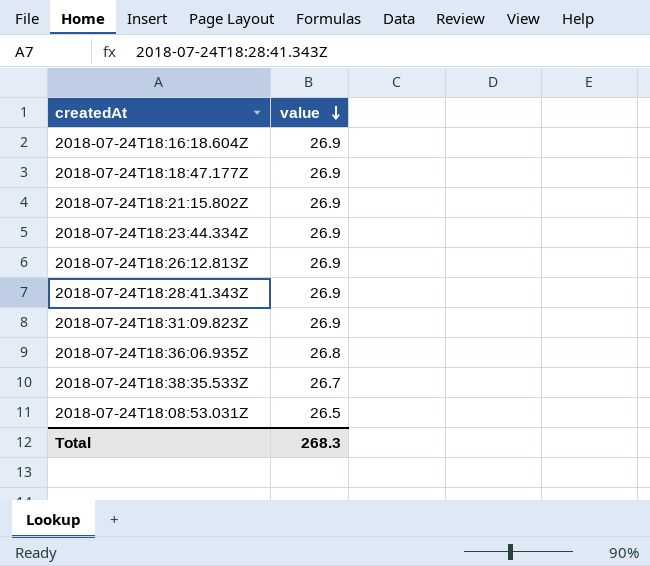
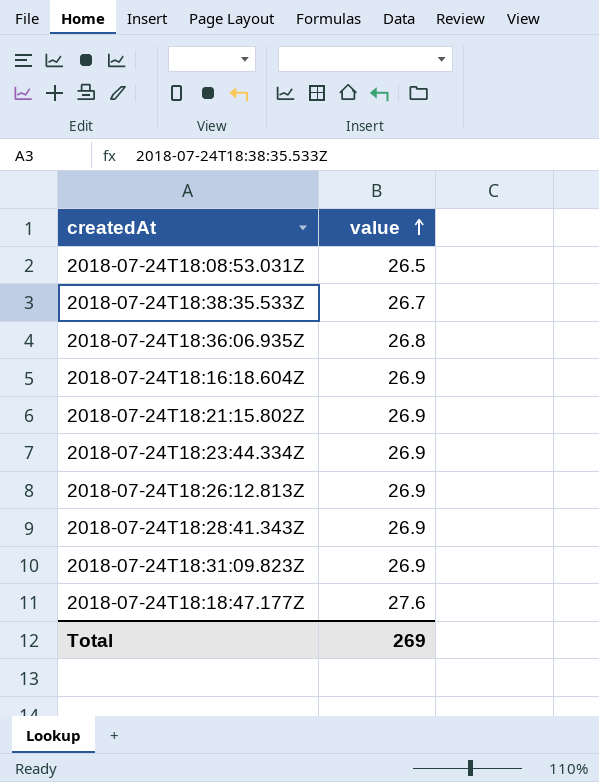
row order: value descending -> value ascending
2018-07-24T18:18:47.177Z | value: 26.9 -> 27.6
Total | value: 268.3 -> 269

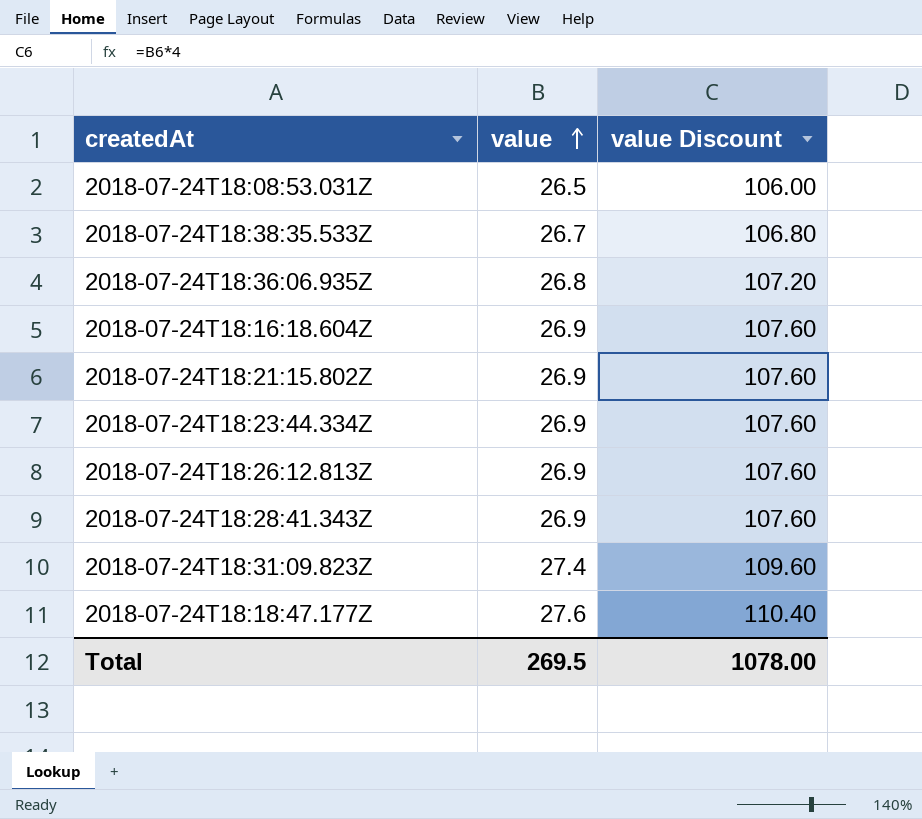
column value Discount | formula: none -> [value] * 4
2018-07-24T18:31:09.823Z | value: 26.9 -> 27.4
Total | value: 269 -> 269.5

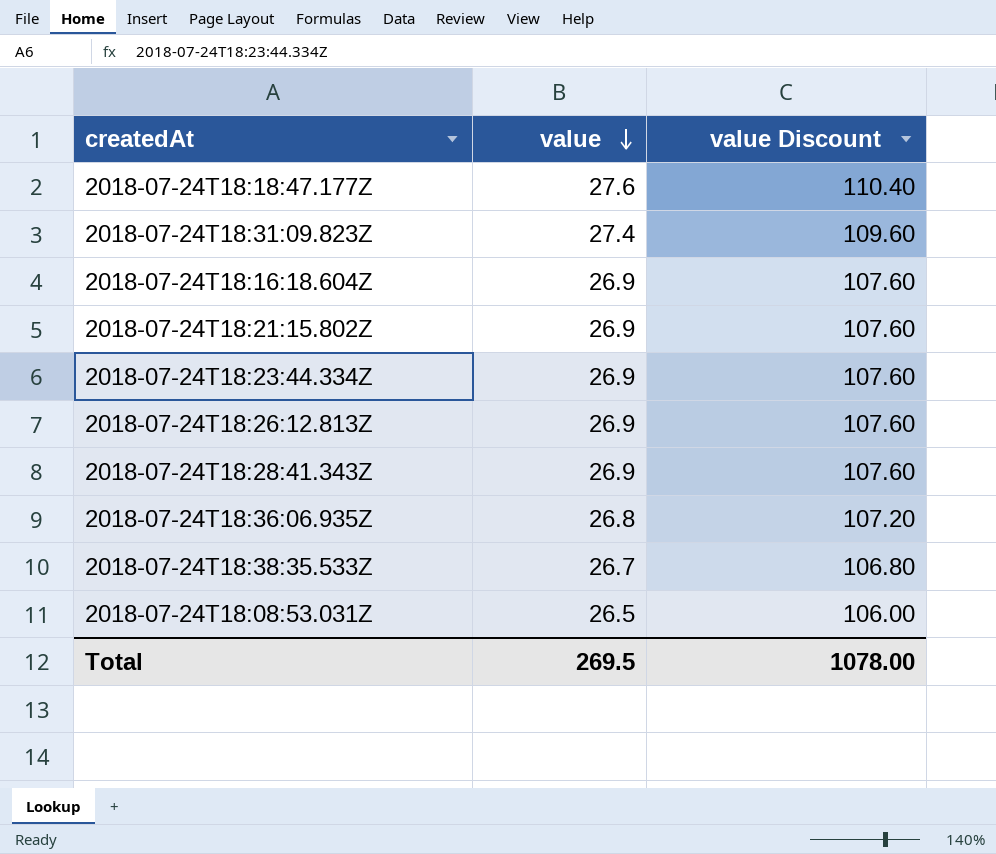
row order: value ascending -> value descending

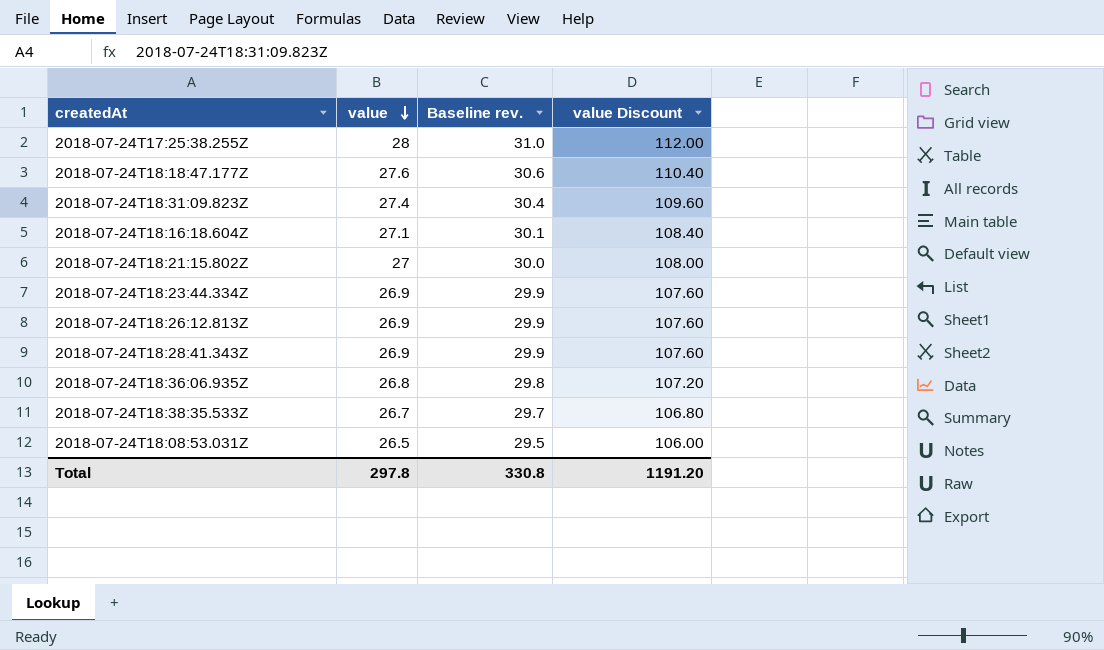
column Baseline rev. | formula: none -> [value] + 3
row 2018-07-24T17:25:38.255Z: none -> 28 | 31.0 | 112.00
2018-07-24T18:16:18.604Z | value: 26.9 -> 27.1
2018-07-24T18:16:18.604Z | value Discount: 107.60 -> 108.40
2018-07-24T18:21:15.802Z | value: 26.9 -> 27
2018-07-24T18:21:15.802Z | value Discount: 107.60 -> 108.00
Total | value: 269.5 -> 297.8
Total | value Discount: 1078.00 -> 1191.20

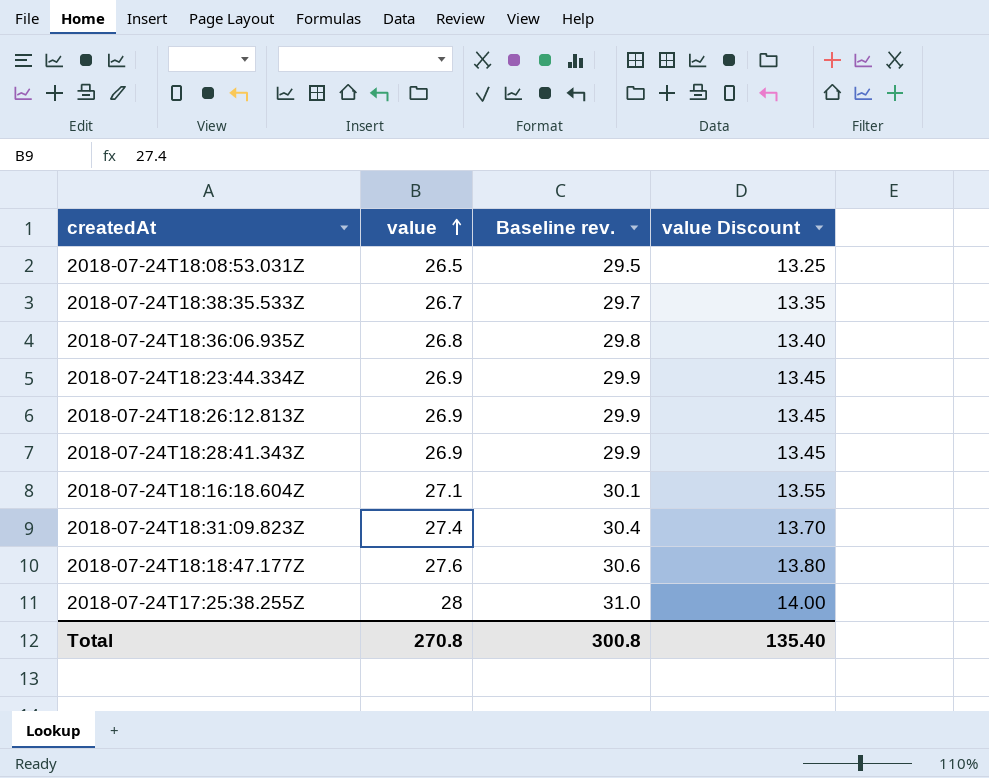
row order: value descending -> value ascending
column value Discount | formula: [value] * 4 -> [value] * 0.5
row 2018-07-24T18:21:15.802Z: 27 | 30.0 | 108.00 -> none
Total | value: 297.8 -> 270.8
Total | Baseline rev.: 330.8 -> 300.8
Total | value Discount: 1191.20 -> 135.40

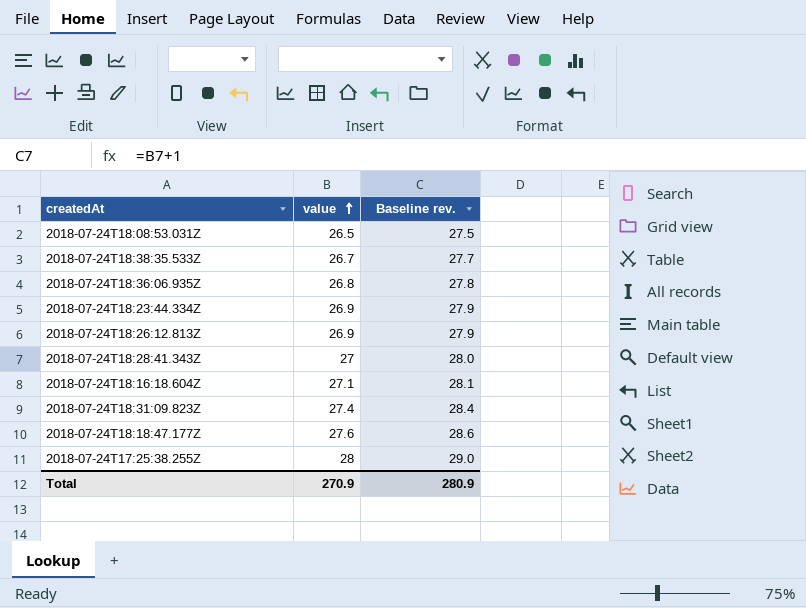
column value Discount | formula: [value] * 0.5 -> none
column Baseline rev. | formula: [value] + 3 -> [value] + 1
2018-07-24T18:28:41.343Z | value: 26.9 -> 27
Total | value: 270.8 -> 270.9
Total | Baseline rev.: 300.8 -> 280.9

